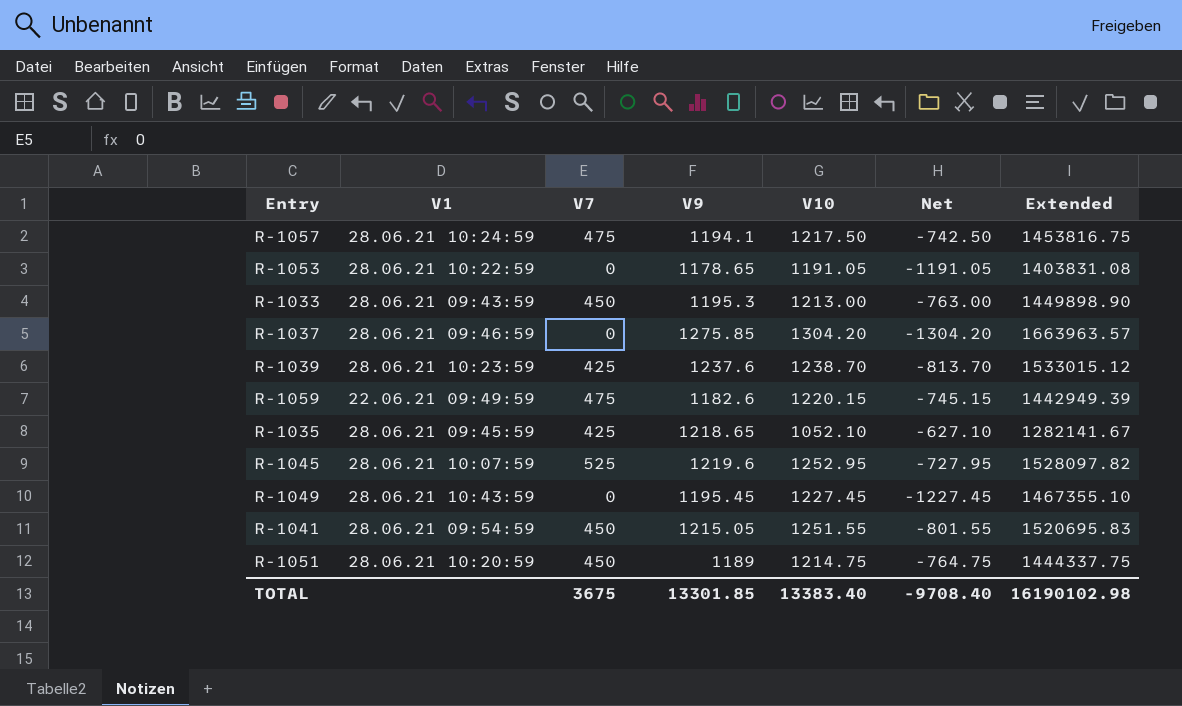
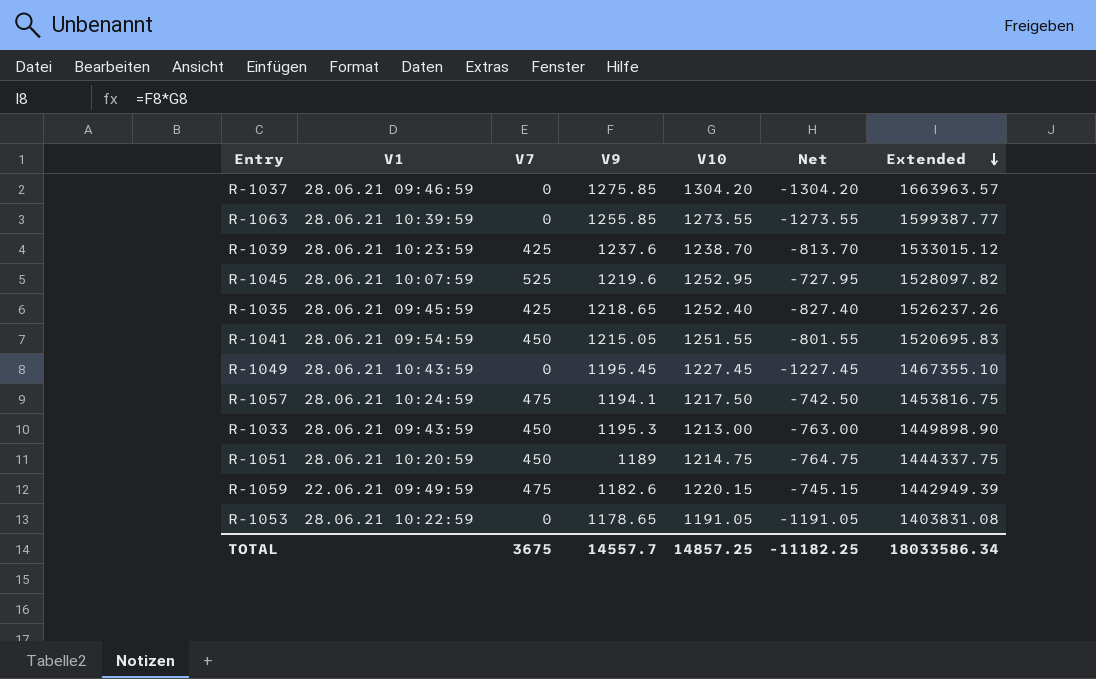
row order: none -> Extended descending
row R-1063: none -> 28.06.21 10:39:59 | 0 | 1255.85 | 1273.55 | -1273.55 | 1599387.77
R-1035 | V10: 1052.10 -> 1252.40
R-1035 | Net: -627.10 -> -827.40
R-1035 | Extended: 1282141.67 -> 1526237.26
TOTAL | V9: 13301.85 -> 14557.7
TOTAL | V10: 13383.40 -> 14857.25
TOTAL | Net: -9708.40 -> -11182.25
TOTAL | Extended: 16190102.98 -> 18033586.34

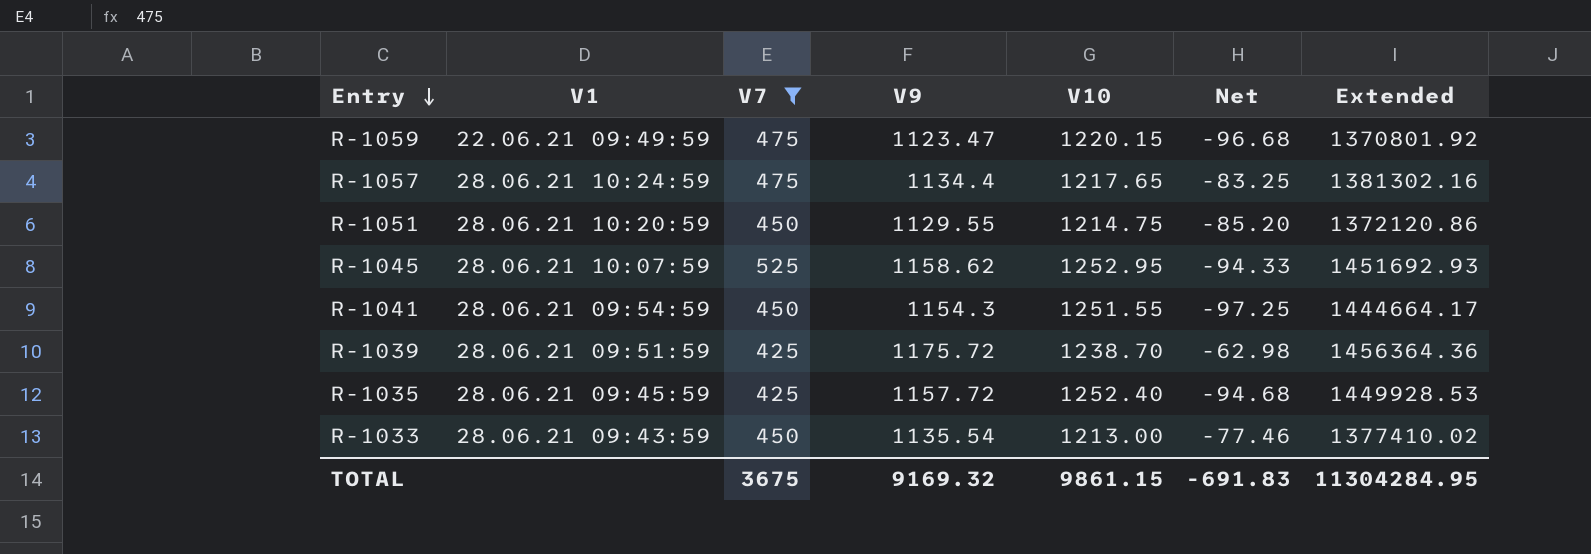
filter: none -> V7 != 0
row order: Extended descending -> Entry descending
column Net | formula: [V7] - [V10] -> [V9] - [V10]
R-1059 | V9: 1182.6 -> 1123.47
R-1059 | Extended: 1442949.39 -> 1370801.92
R-1057 | V9: 1194.1 -> 1134.4
R-1057 | V10: 1217.50 -> 1217.65
R-1057 | Extended: 1453816.75 -> 1381302.16
R-1051 | V9: 1189 -> 1129.55
R-1051 | Extended: 1444337.75 -> 1372120.86
R-1045 | V9: 1219.6 -> 1158.62
R-1045 | Extended: 1528097.82 -> 1451692.93
R-1041 | V9: 1215.05 -> 1154.3
R-1041 | Extended: 1520695.83 -> 1444664.17
R-1039 | V1: 28.06.21 10:23:59 -> 28.06.21 09:51:59
R-1039 | V9: 1237.6 -> 1175.72
R-1039 | Extended: 1533015.12 -> 1456364.36
R-1035 | V9: 1218.65 -> 1157.72
R-1035 | Extended: 1526237.26 -> 1449928.53
R-1033 | V9: 1195.3 -> 1135.54
R-1033 | Extended: 1449898.90 -> 1377410.02
TOTAL | V9: 14557.7 -> 9169.32
TOTAL | V10: 14857.25 -> 9861.15
TOTAL | Net: -11182.25 -> -691.83
TOTAL | Extended: 18033586.34 -> 11304284.95

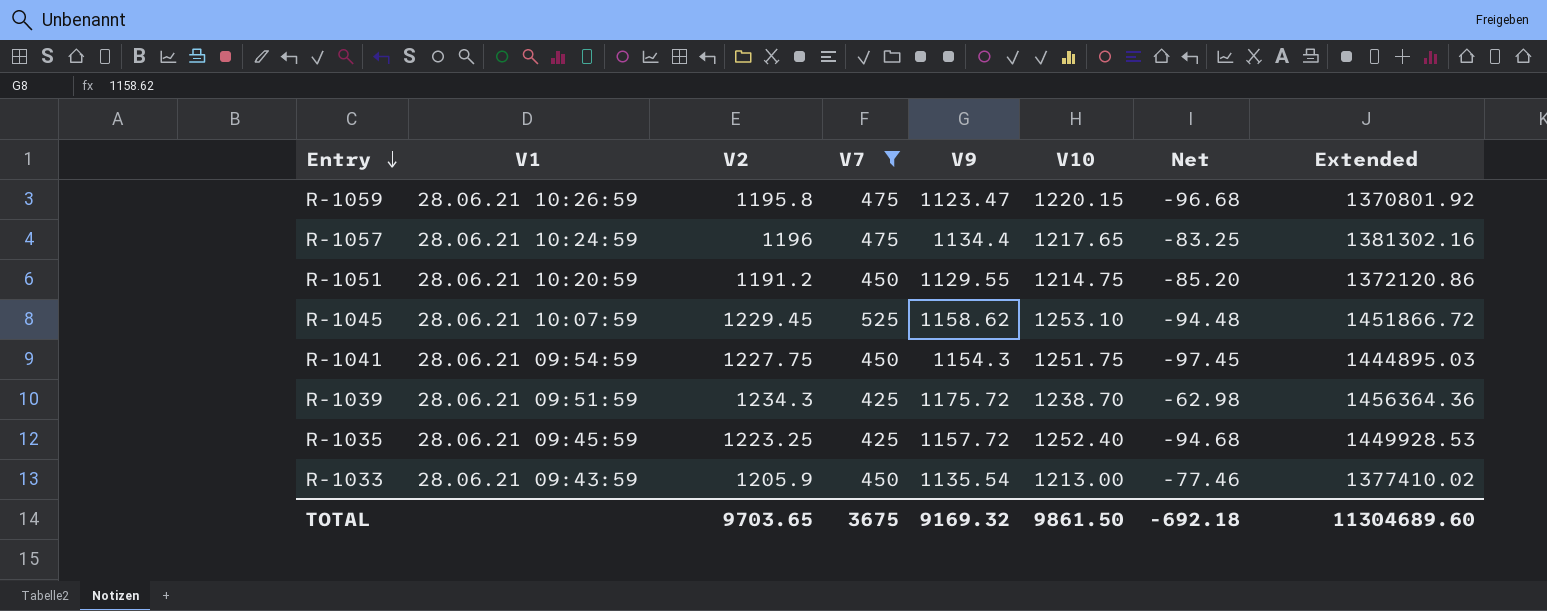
column V2 | position: none -> 3
R-1059 | V1: 22.06.21 09:49:59 -> 28.06.21 10:26:59
R-1045 | V10: 1252.95 -> 1253.10
R-1045 | Net: -94.33 -> -94.48
R-1045 | Extended: 1451692.93 -> 1451866.72
R-1041 | V10: 1251.55 -> 1251.75
R-1041 | Net: -97.25 -> -97.45
R-1041 | Extended: 1444664.17 -> 1444895.03
TOTAL | V10: 9861.15 -> 9861.50
TOTAL | Net: -691.83 -> -692.18
TOTAL | Extended: 11304284.95 -> 11304689.60

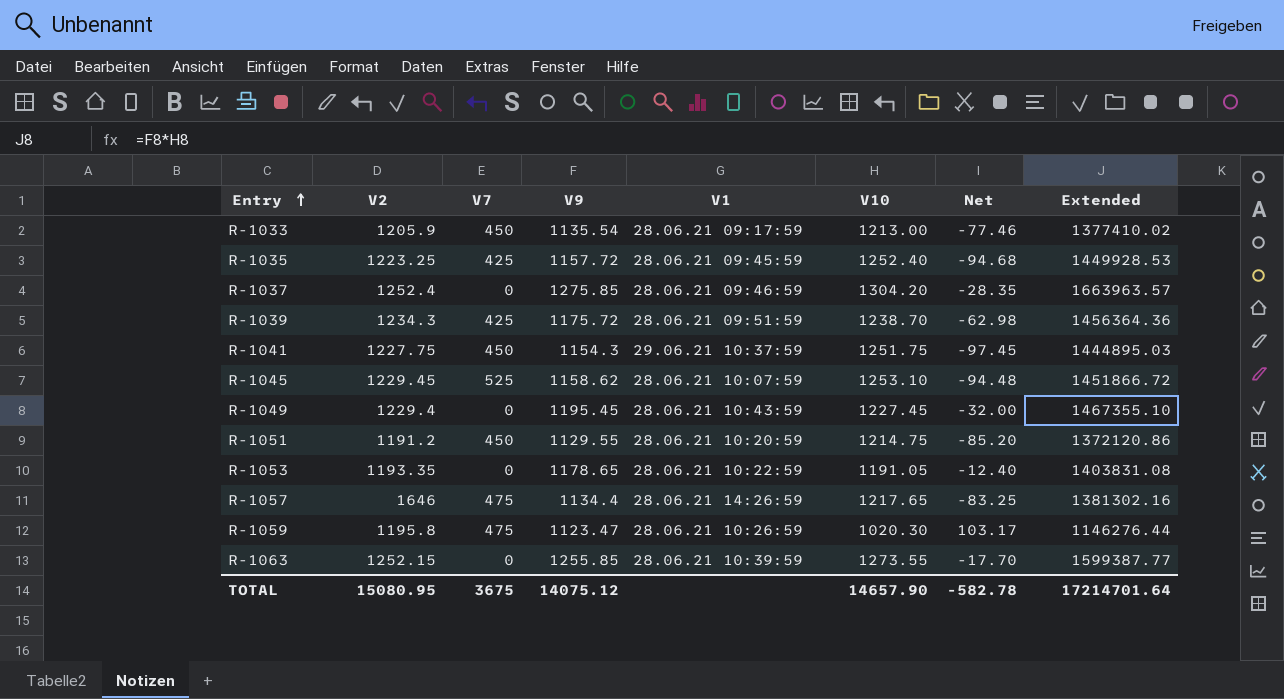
filter: V7 != 0 -> none
row order: Entry descending -> Entry ascending
column V1 | position: 2 -> 5
R-1033 | V1: 28.06.21 09:43:59 -> 28.06.21 09:17:59
R-1041 | V1: 28.06.21 09:54:59 -> 29.06.21 10:37:59
R-1057 | V2: 1196 -> 1646
R-1057 | V1: 28.06.21 10:24:59 -> 28.06.21 14:26:59
R-1059 | V10: 1220.15 -> 1020.30
R-1059 | Net: -96.68 -> 103.17
R-1059 | Extended: 1370801.92 -> 1146276.44
TOTAL | V2: 9703.65 -> 15080.95
TOTAL | V9: 9169.32 -> 14075.12
TOTAL | V10: 9861.50 -> 14657.90
TOTAL | Net: -692.18 -> -582.78
TOTAL | Extended: 11304689.60 -> 17214701.64

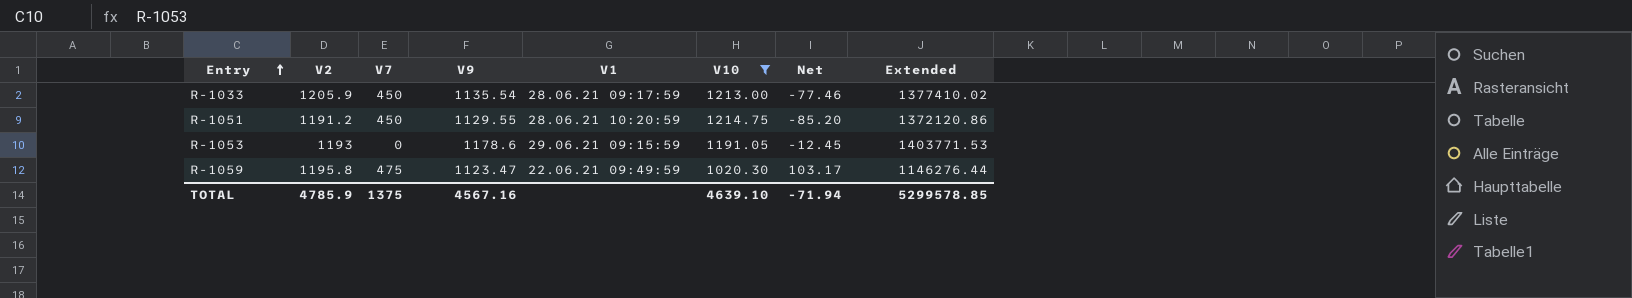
filter: none -> V10 <= 1214.75
R-1053 | V2: 1193.35 -> 1193
R-1053 | V9: 1178.65 -> 1178.6
R-1053 | V1: 28.06.21 10:22:59 -> 29.06.21 09:15:59
R-1053 | Net: -12.40 -> -12.45
R-1053 | Extended: 1403831.08 -> 1403771.53
R-1059 | V1: 28.06.21 10:26:59 -> 22.06.21 09:49:59
TOTAL | V2: 15080.95 -> 4785.9
TOTAL | V7: 3675 -> 1375
TOTAL | V9: 14075.12 -> 4567.16
TOTAL | V10: 14657.90 -> 4639.10
TOTAL | Net: -582.78 -> -71.94
TOTAL | Extended: 17214701.64 -> 5299578.85

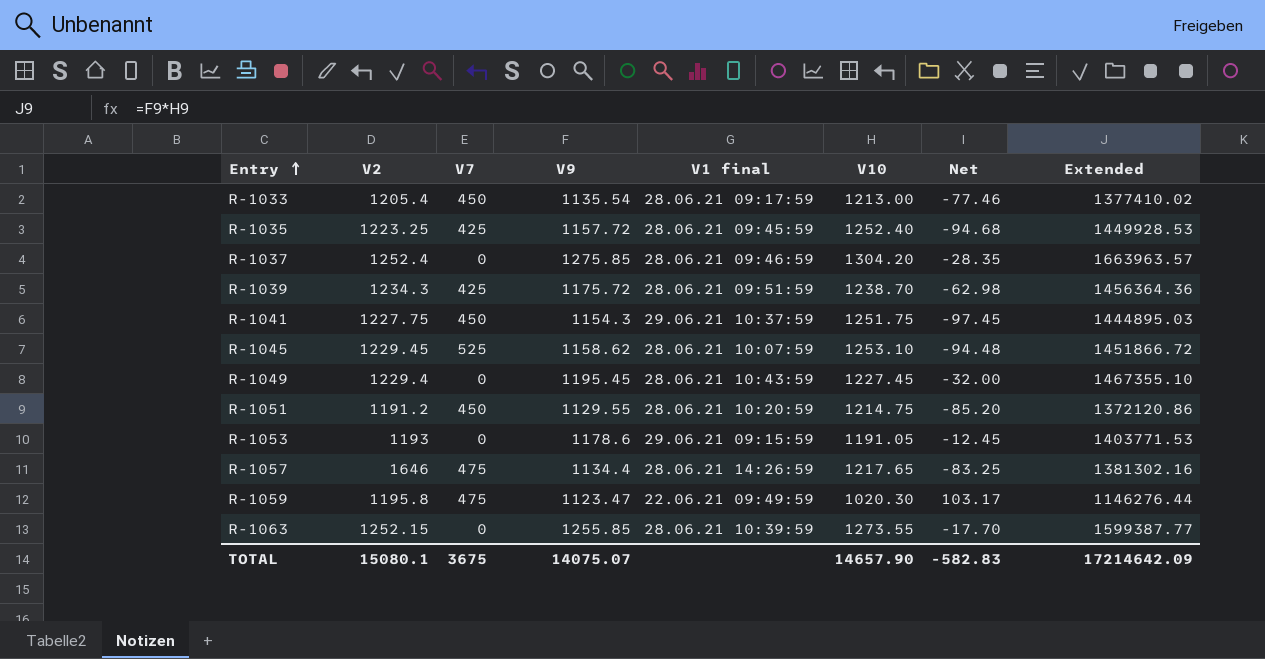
filter: V10 <= 1214.75 -> none
column name: V1 -> V1 final
R-1033 | V2: 1205.9 -> 1205.4
TOTAL | V2: 4785.9 -> 15080.1
TOTAL | V7: 1375 -> 3675
TOTAL | V9: 4567.16 -> 14075.07
TOTAL | V10: 4639.10 -> 14657.90
TOTAL | Net: -71.94 -> -582.83
TOTAL | Extended: 5299578.85 -> 17214642.09

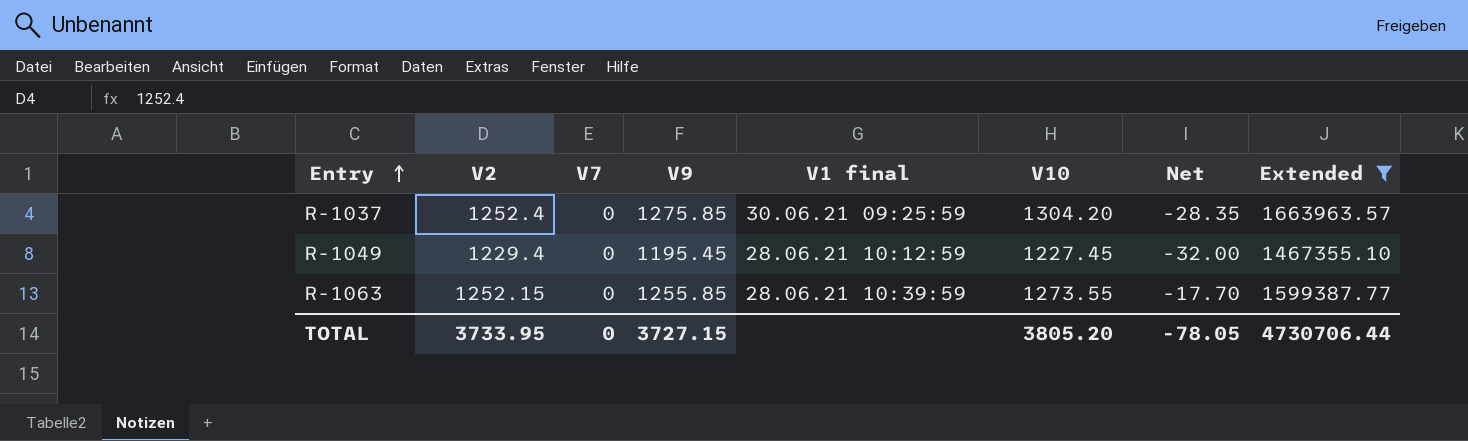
filter: none -> Extended >= 1467355.10
R-1037 | V1 final: 28.06.21 09:46:59 -> 30.06.21 09:25:59
R-1049 | V1 final: 28.06.21 10:43:59 -> 28.06.21 10:12:59
TOTAL | V2: 15080.1 -> 3733.95
TOTAL | V7: 3675 -> 0
TOTAL | V9: 14075.07 -> 3727.15
TOTAL | V10: 14657.90 -> 3805.20
TOTAL | Net: -582.83 -> -78.05
TOTAL | Extended: 17214642.09 -> 4730706.44

